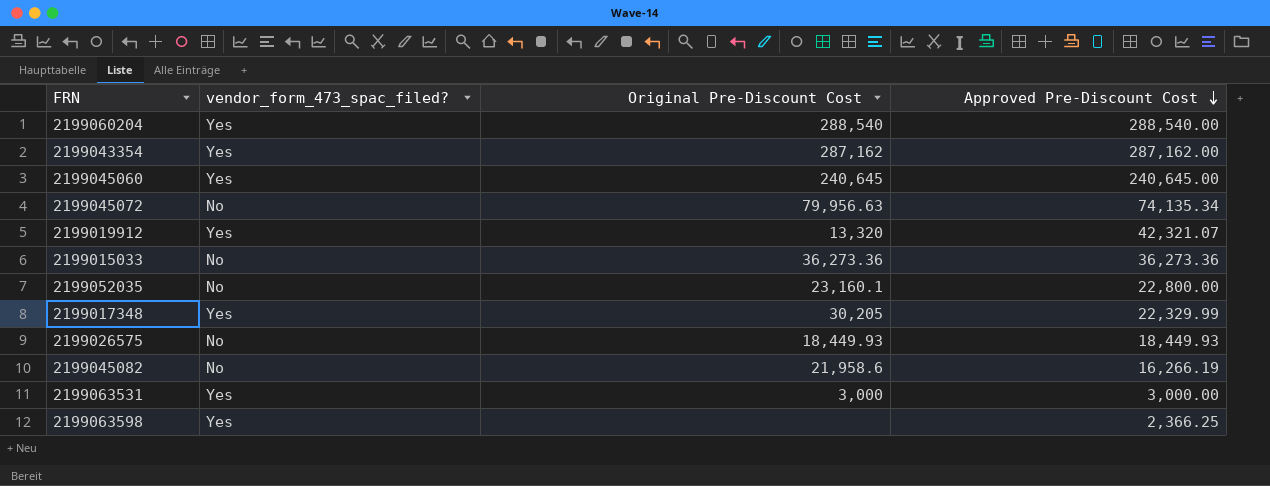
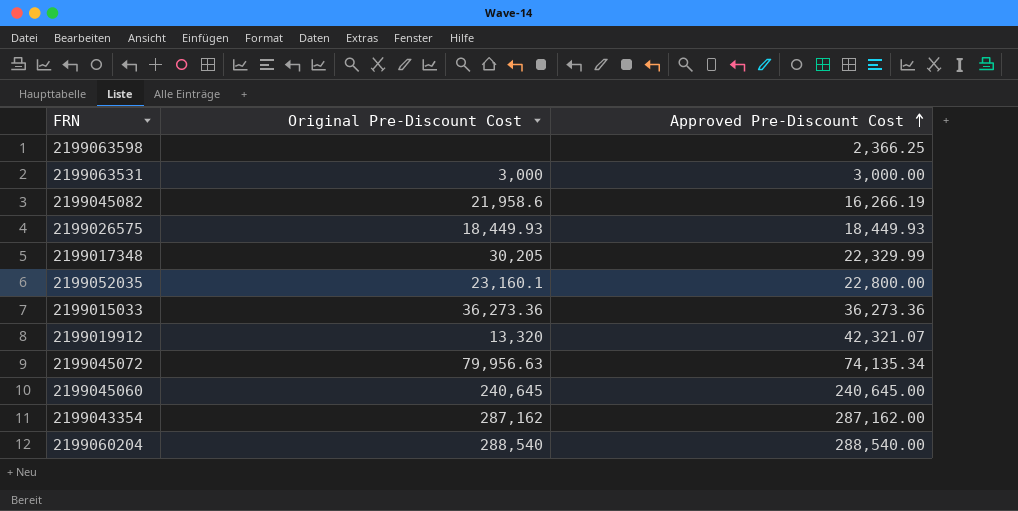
row order: Approved Pre-Discount Cost descending -> Approved Pre-Discount Cost ascending
column vendor_form_473_spac_filed? | position: 2 -> none

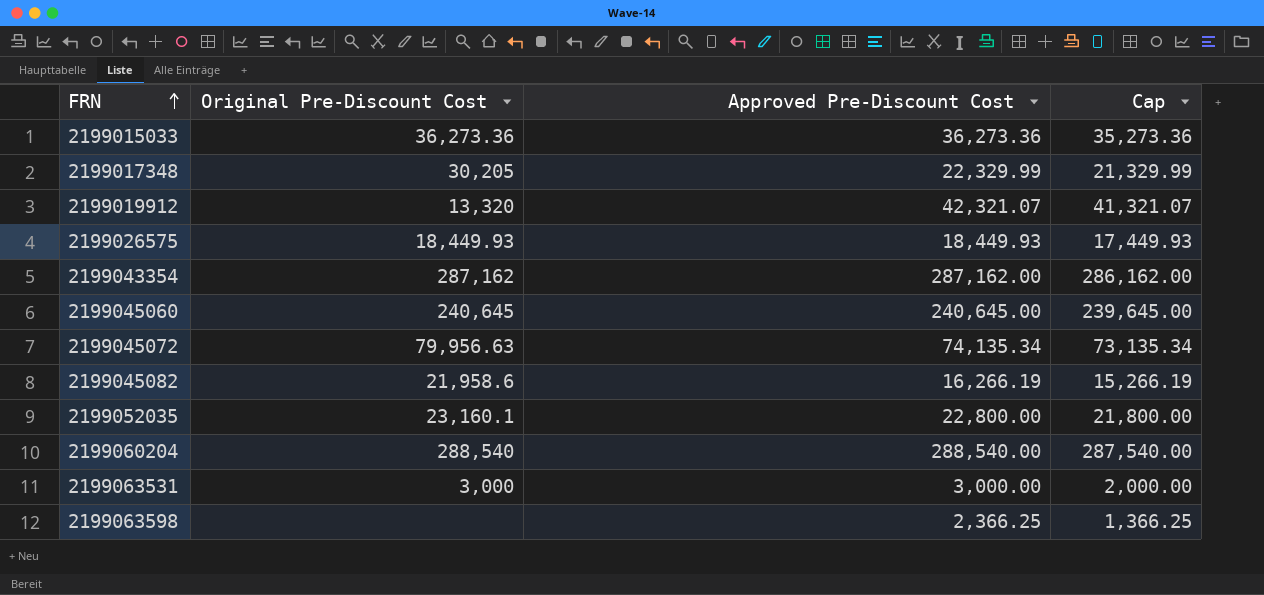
row order: Approved Pre-Discount Cost ascending -> FRN ascending
column Cap | formula: none -> [Approved Pre-Discount Cost] - 1000

